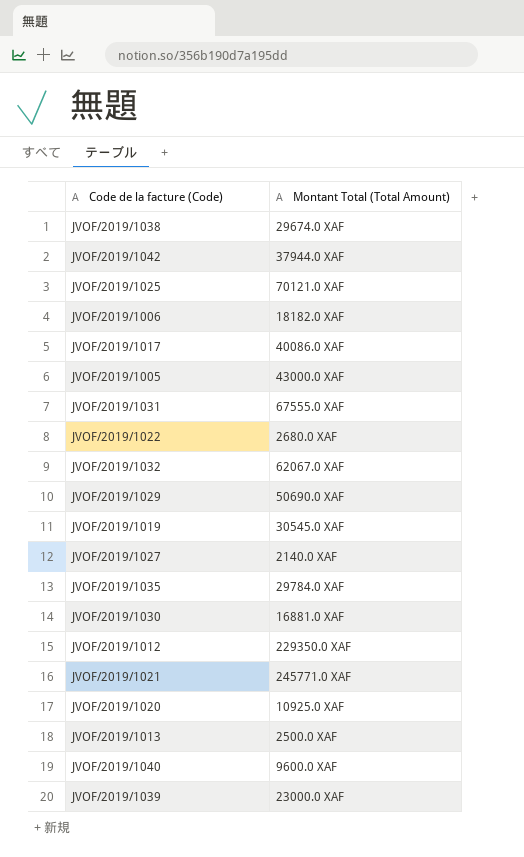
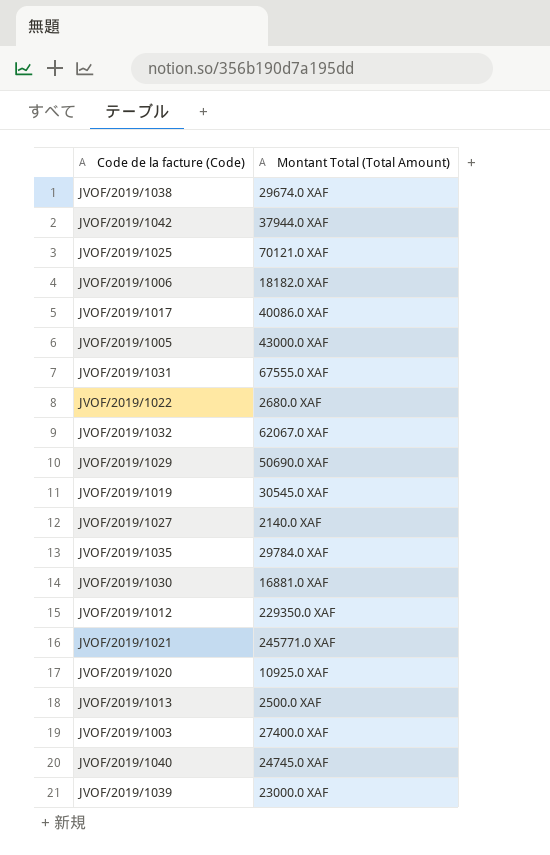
row JVOF/2019/1003: none -> 27400.0 XAF
JVOF/2019/1040 | Montant Total (Total Amount): 9600.0 XAF -> 24745.0 XAF

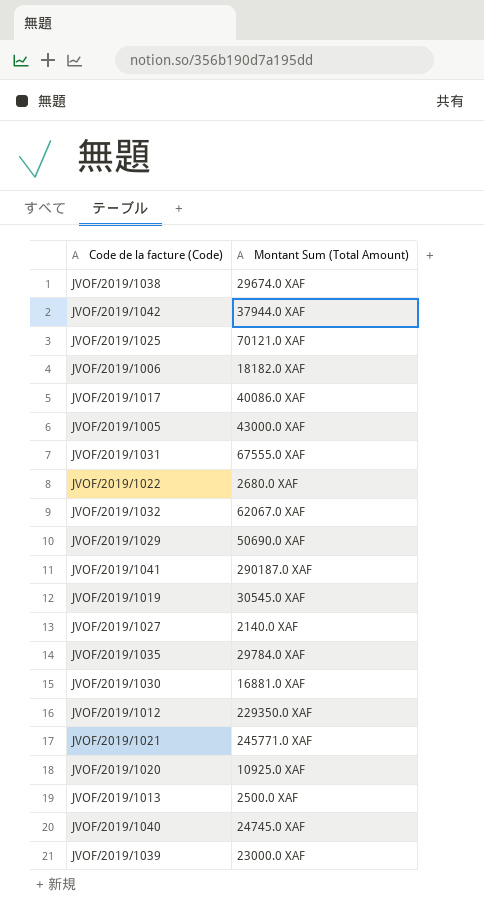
column name: Montant Total (Total Amount) -> Montant Sum (Total Amount)
row JVOF/2019/1003: 27400.0 XAF -> none
row JVOF/2019/1041: none -> 290187.0 XAF

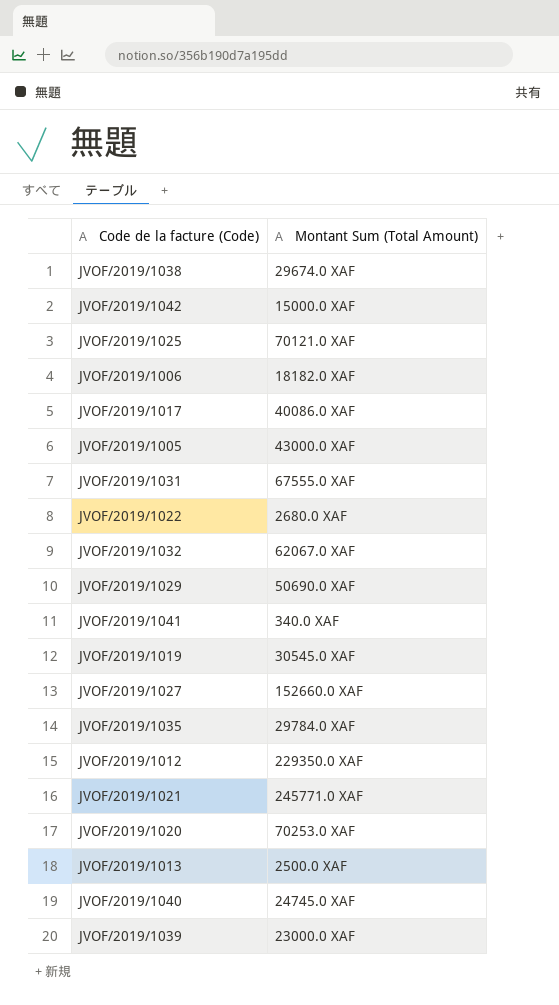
row JVOF/2019/1030: 16881.0 XAF -> none
JVOF/2019/1042 | Montant Sum (Total Amount): 37944.0 XAF -> 15000.0 XAF
JVOF/2019/1041 | Montant Sum (Total Amount): 290187.0 XAF -> 340.0 XAF
JVOF/2019/1027 | Montant Sum (Total Amount): 2140.0 XAF -> 152660.0 XAF
JVOF/2019/1020 | Montant Sum (Total Amount): 10925.0 XAF -> 70253.0 XAF

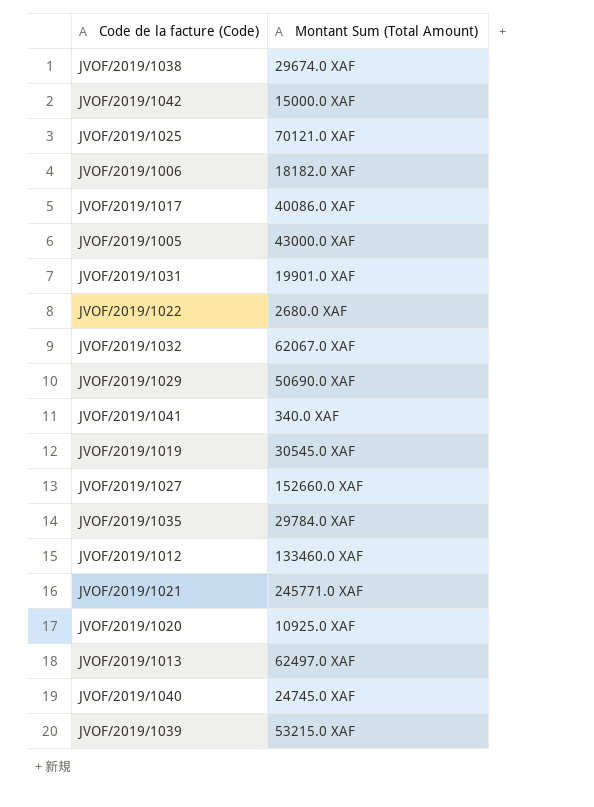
JVOF/2019/1031 | Montant Sum (Total Amount): 67555.0 XAF -> 19901.0 XAF
JVOF/2019/1012 | Montant Sum (Total Amount): 229350.0 XAF -> 133460.0 XAF
JVOF/2019/1020 | Montant Sum (Total Amount): 70253.0 XAF -> 10925.0 XAF
JVOF/2019/1013 | Montant Sum (Total Amount): 2500.0 XAF -> 62497.0 XAF
JVOF/2019/1039 | Montant Sum (Total Amount): 23000.0 XAF -> 53215.0 XAF

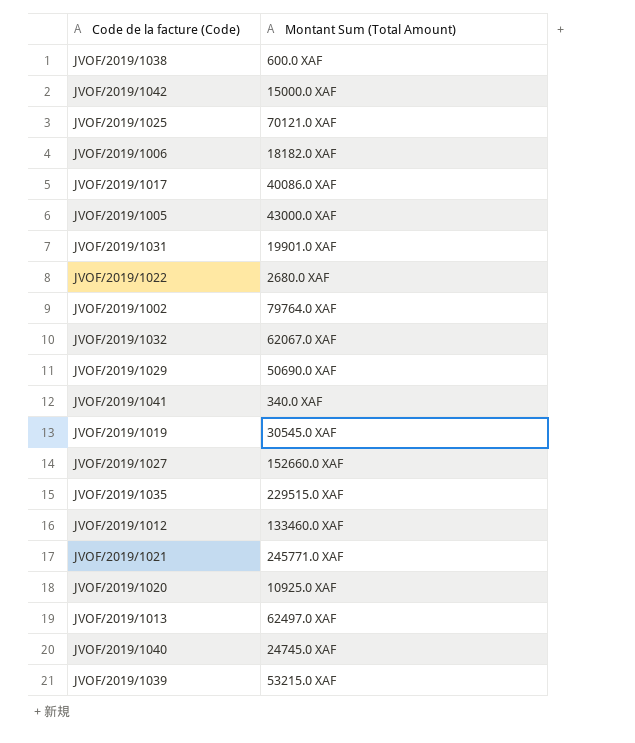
JVOF/2019/1038 | Montant Sum (Total Amount): 29674.0 XAF -> 600.0 XAF
row JVOF/2019/1002: none -> 79764.0 XAF
JVOF/2019/1035 | Montant Sum (Total Amount): 29784.0 XAF -> 229515.0 XAF

